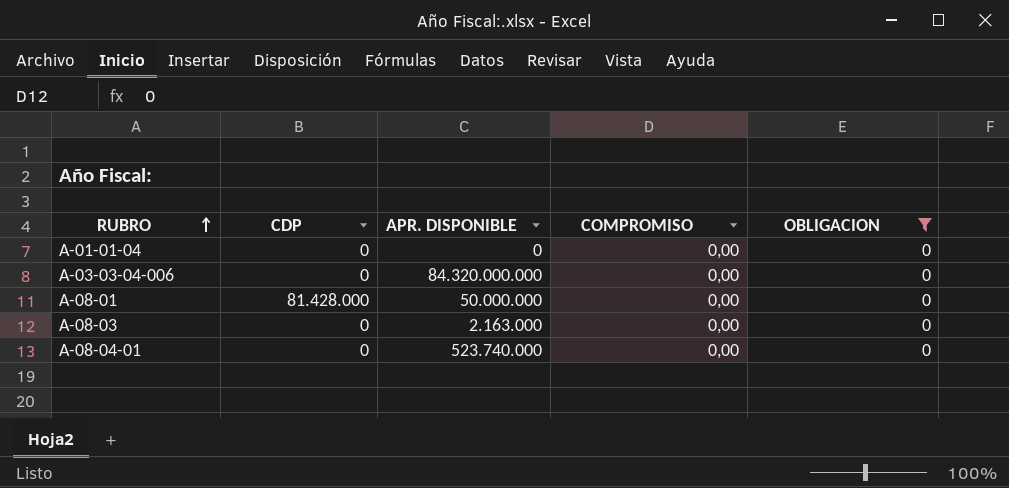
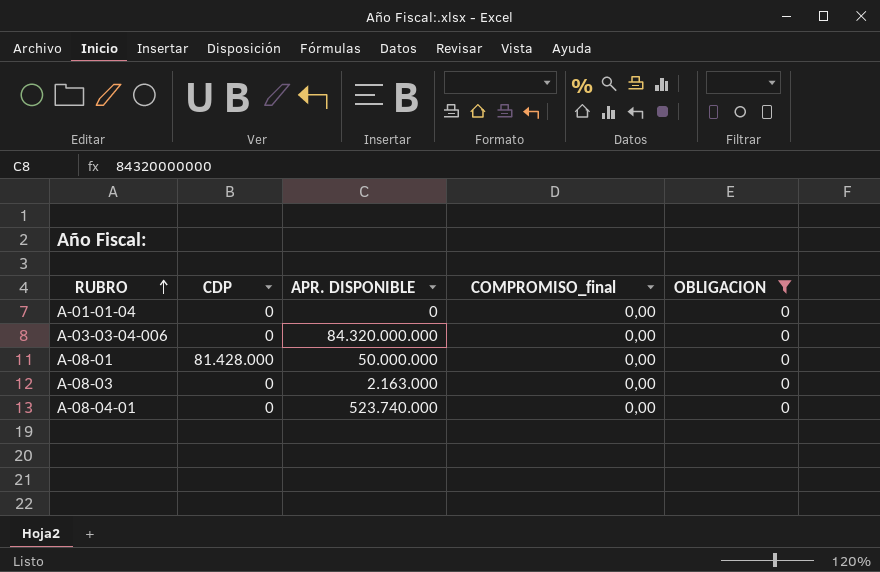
column name: COMPROMISO -> COMPROMISO_final

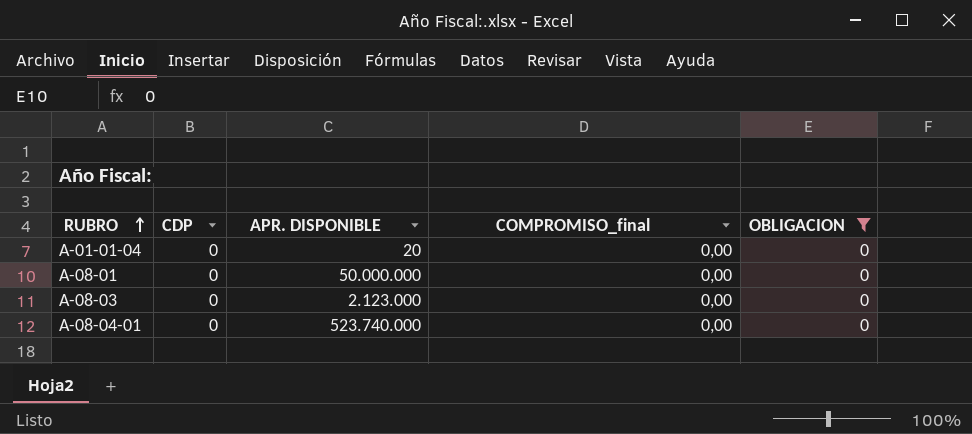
row A-03-03-04-006: 0 | 84.320.000.000 | 0,00 | 0 -> none
A-01-01-04 | APR. DISPONIBLE: 0 -> 20
A-08-01 | CDP: 81.428.000 -> 0
A-08-03 | APR. DISPONIBLE: 2.163.000 -> 2.123.000

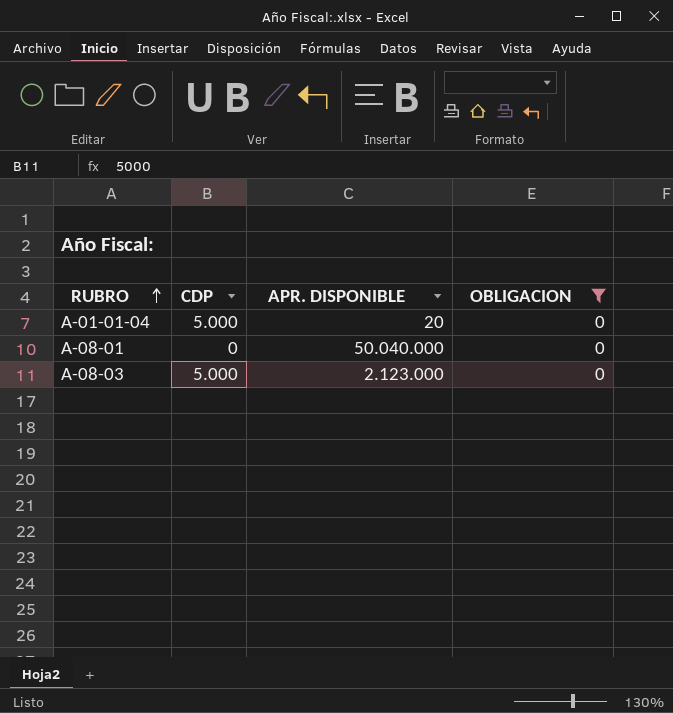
column COMPROMISO_final | position: 4 -> none
row A-08-04-01: 0 | 523.740.000 | 0,00 | 0 -> none
A-01-01-04 | CDP: 0 -> 5.000
A-08-01 | APR. DISPONIBLE: 50.000.000 -> 50.040.000
A-08-03 | CDP: 0 -> 5.000

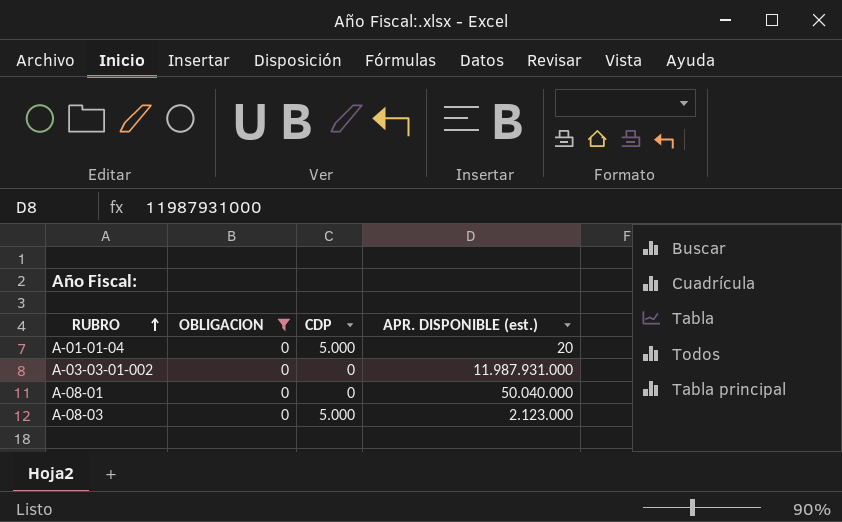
column OBLIGACION | position: 4 -> 2
column name: APR. DISPONIBLE -> APR. DISPONIBLE (est.)
row A-03-03-01-002: none -> 0 | 0 | 11.987.931.000

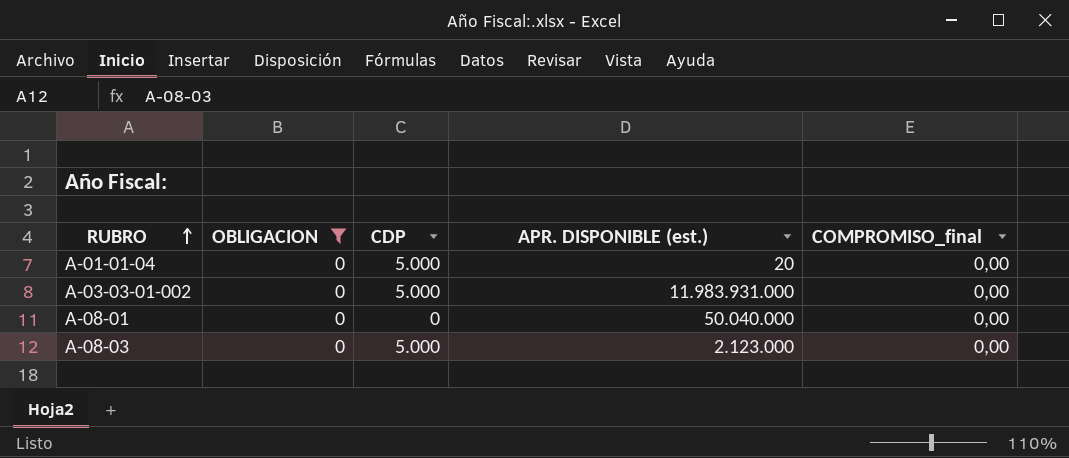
column COMPROMISO_final | position: none -> 5
A-03-03-01-002 | CDP: 0 -> 5.000
A-03-03-01-002 | APR. DISPONIBLE (est.): 11.987.931.000 -> 11.983.931.000

